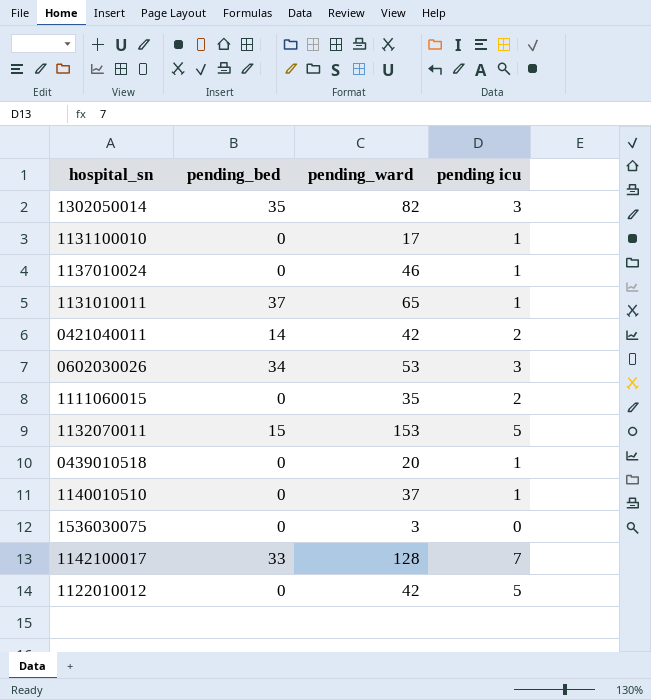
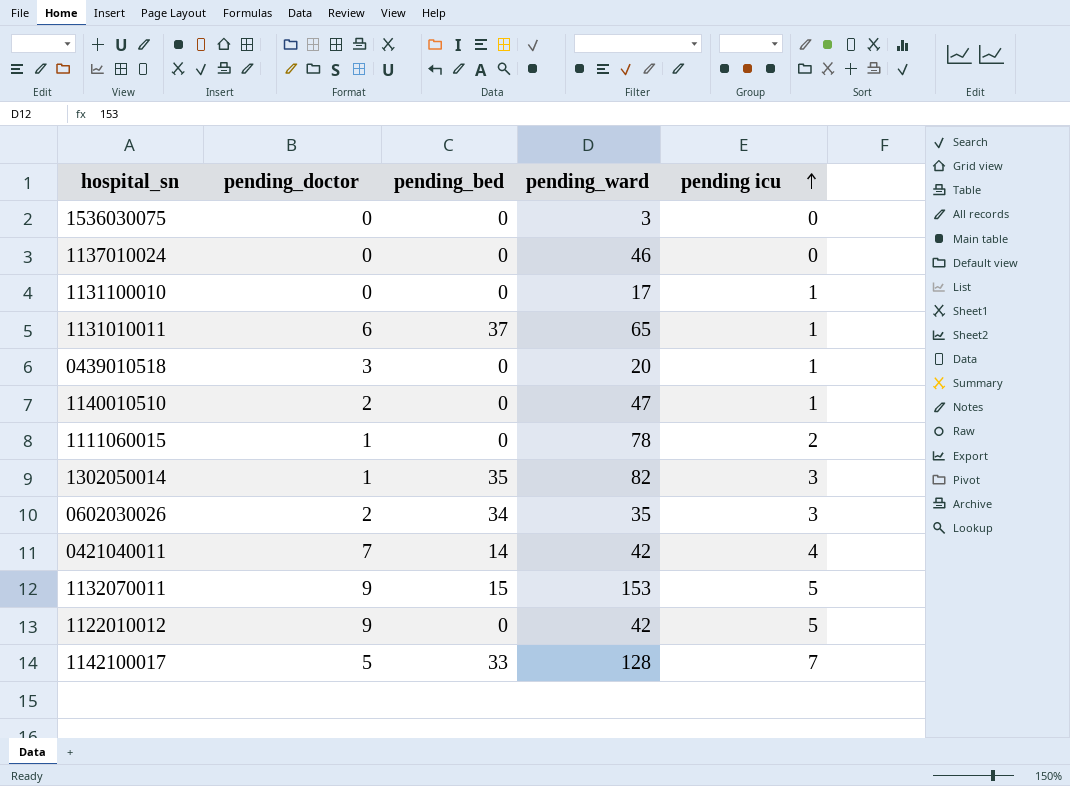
row order: none -> pending icu ascending
column pending_doctor | position: none -> 2
1137010024 | pending icu: 1 -> 0
1140010510 | pending_ward: 37 -> 47
1111060015 | pending_ward: 35 -> 78
0602030026 | pending_ward: 53 -> 35
0421040011 | pending icu: 2 -> 4

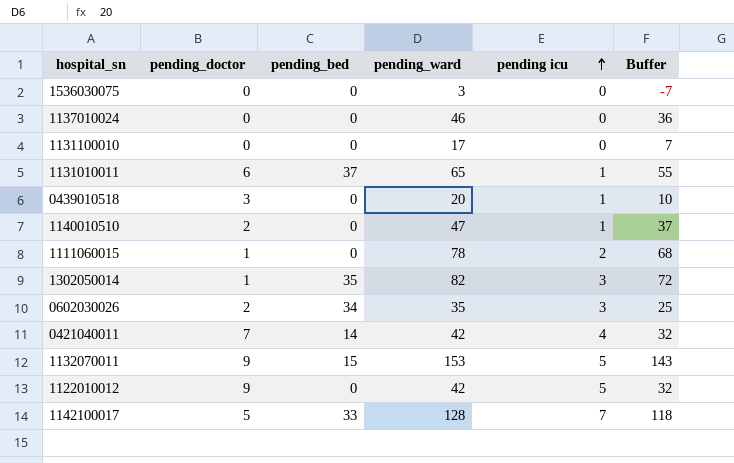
column Buffer | formula: none -> [pending_ward] - 10
1131100010 | pending icu: 1 -> 0

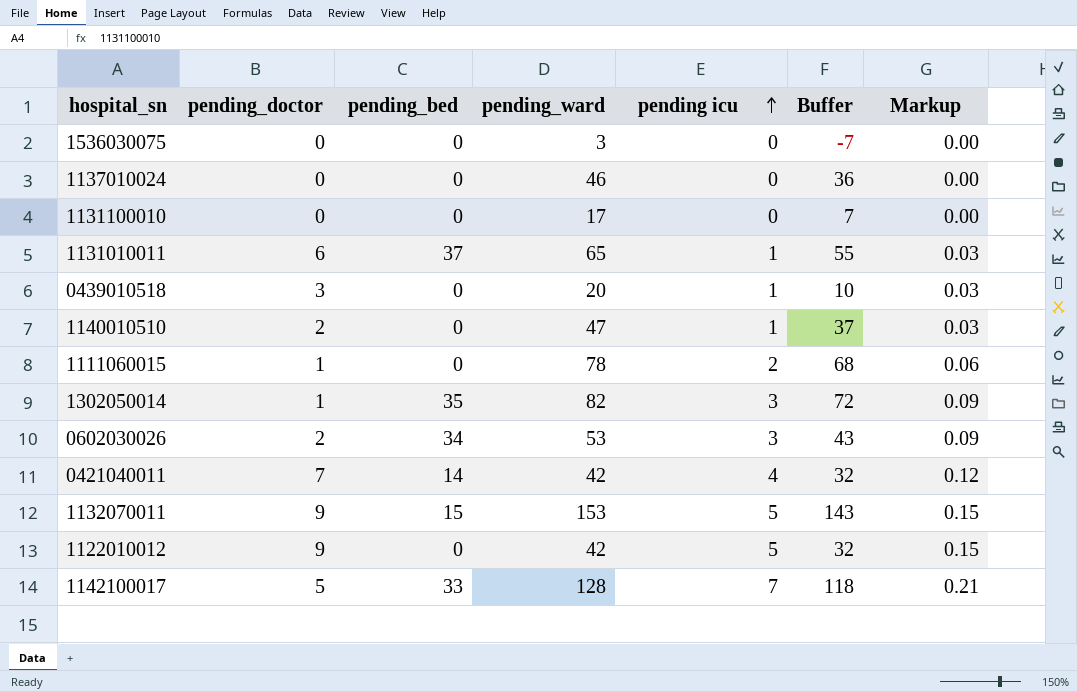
column Markup | formula: none -> [pending icu] * 0.03
0602030026 | pending_ward: 35 -> 53
0602030026 | Buffer: 25 -> 43

